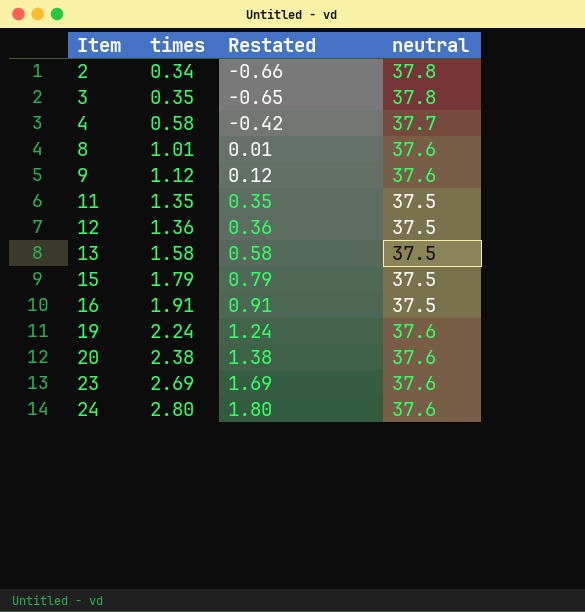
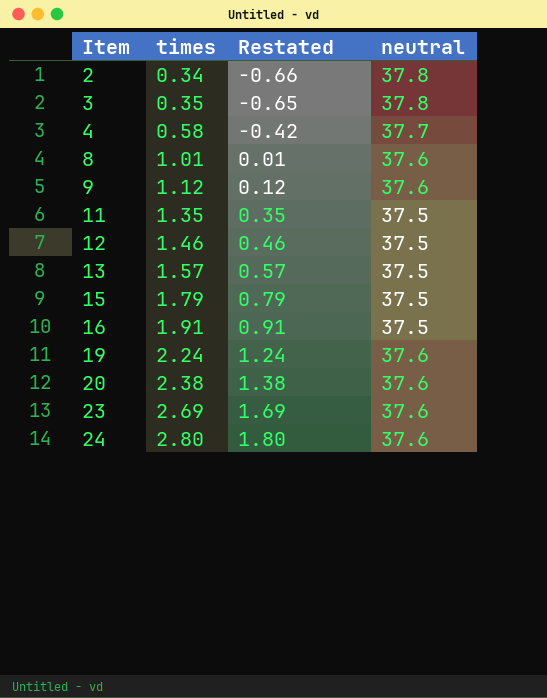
12 | times: 1.36 -> 1.46
12 | Restated: 0.36 -> 0.46
13 | times: 1.58 -> 1.57
13 | Restated: 0.58 -> 0.57

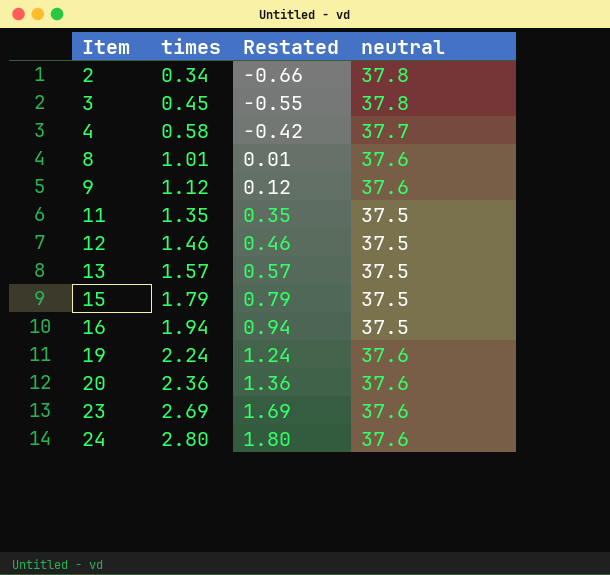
3 | times: 0.35 -> 0.45
3 | Restated: -0.65 -> -0.55
16 | times: 1.91 -> 1.94
16 | Restated: 0.91 -> 0.94
20 | times: 2.38 -> 2.36
20 | Restated: 1.38 -> 1.36

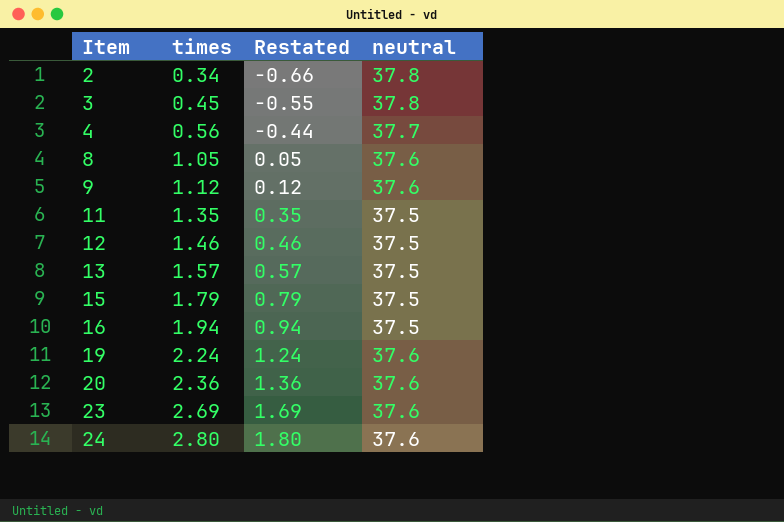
4 | times: 0.58 -> 0.56
4 | Restated: -0.42 -> -0.44
8 | times: 1.01 -> 1.05
8 | Restated: 0.01 -> 0.05

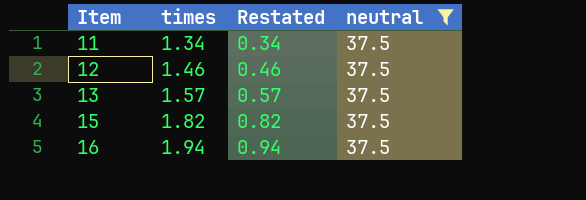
filter: none -> neutral = 37.5
11 | times: 1.35 -> 1.34
11 | Restated: 0.35 -> 0.34
15 | times: 1.79 -> 1.82
15 | Restated: 0.79 -> 0.82

